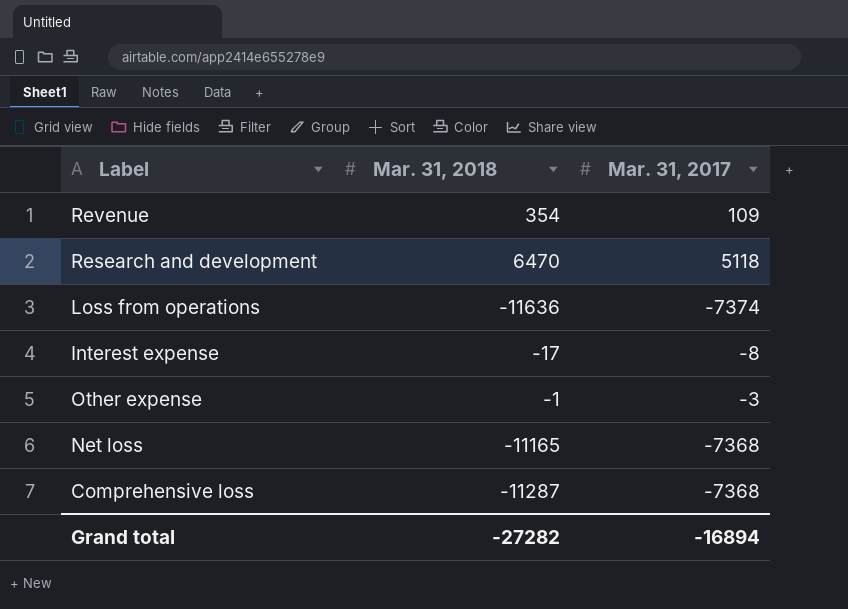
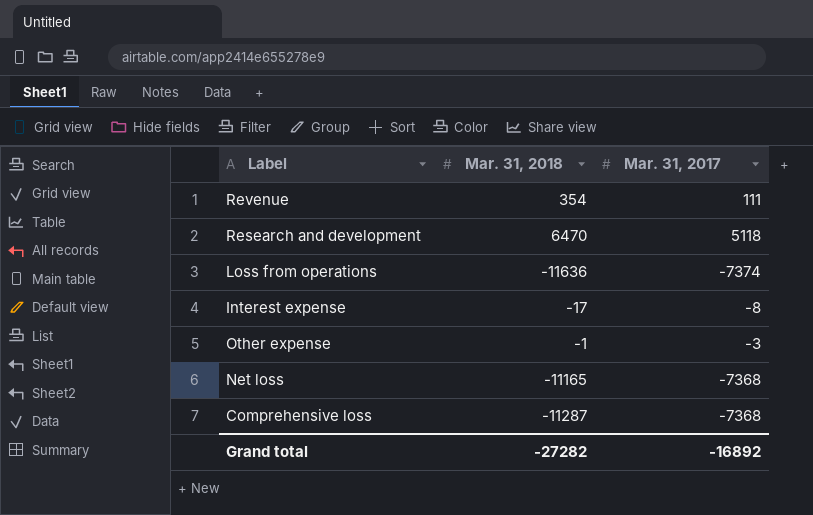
Revenue | Mar. 31, 2017: 109 -> 111
Grand total | Mar. 31, 2017: -16894 -> -16892

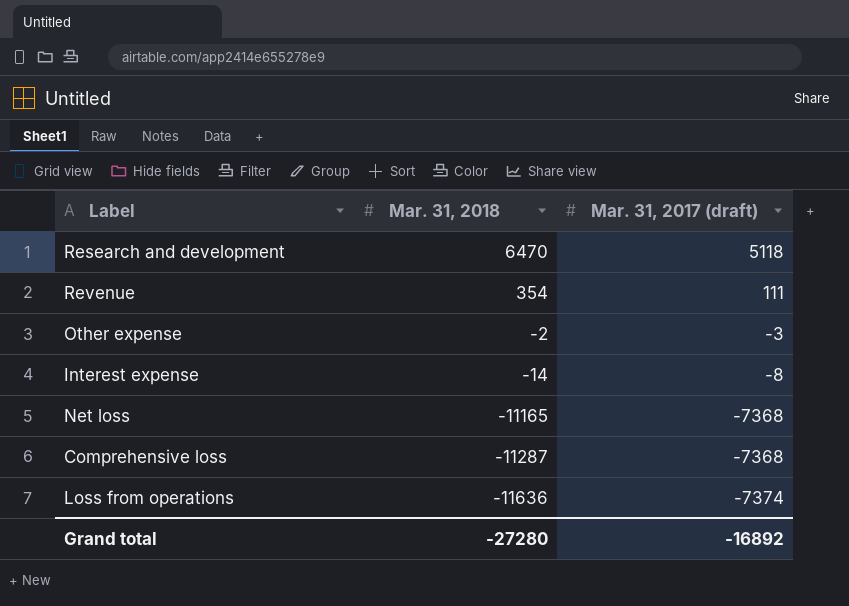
row order: none -> Mar. 31, 2018 descending
column name: Mar. 31, 2017 -> Mar. 31, 2017 (draft)
Other expense | Mar. 31, 2018: -1 -> -2
Interest expense | Mar. 31, 2018: -17 -> -14
Grand total | Mar. 31, 2018: -27282 -> -27280

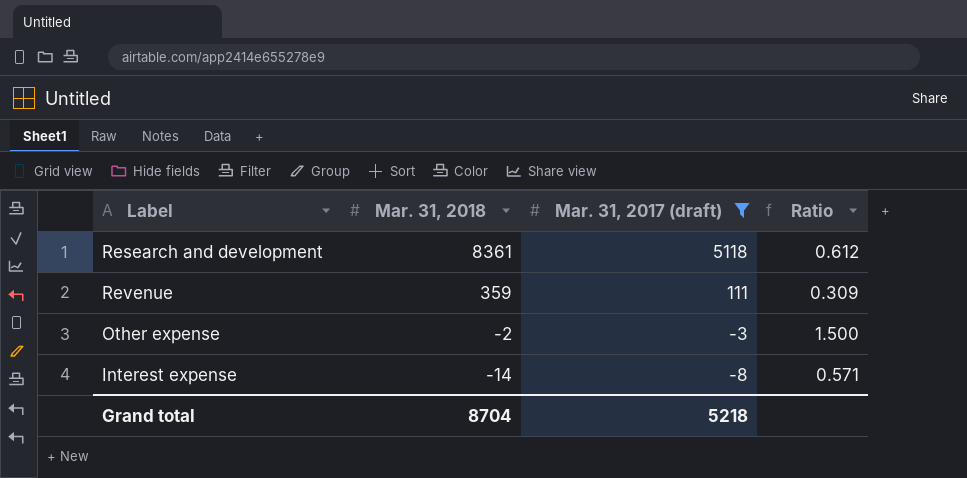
filter: none -> Mar. 31, 2017 (draft) >= -8
column Ratio | formula: none -> [Mar. 31, 2017 (draft)] / [Mar. 31, 2018]
Research and development | Mar. 31, 2018: 6470 -> 8361
Revenue | Mar. 31, 2018: 354 -> 359
Grand total | Mar. 31, 2018: -27280 -> 8704
Grand total | Mar. 31, 2017 (draft): -16892 -> 5218

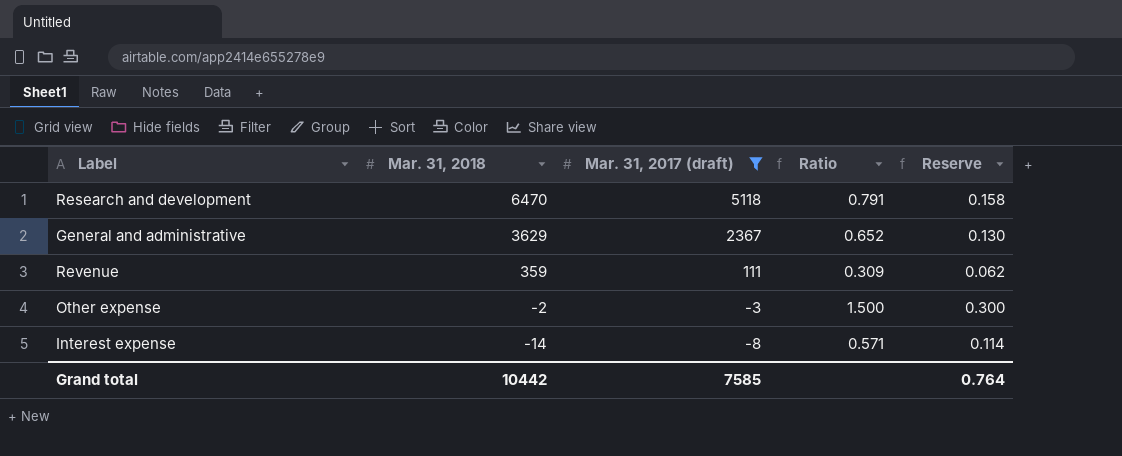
column Reserve | formula: none -> [Ratio] * 0.2
Research and development | Mar. 31, 2018: 8361 -> 6470
Research and development | Ratio: 0.612 -> 0.791
row General and administrative: none -> 3629 | 2367 | 0.652 | 0.130
Grand total | Mar. 31, 2018: 8704 -> 10442
Grand total | Mar. 31, 2017 (draft): 5218 -> 7585

